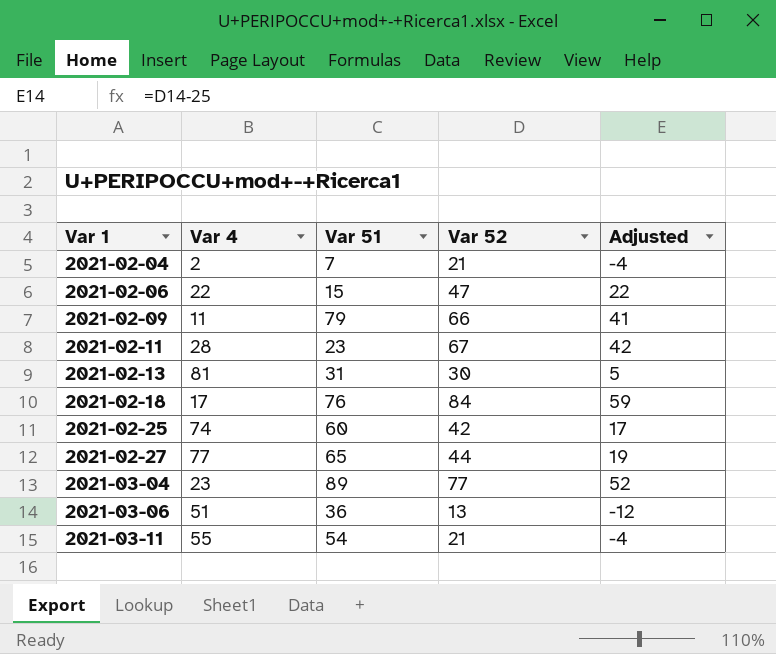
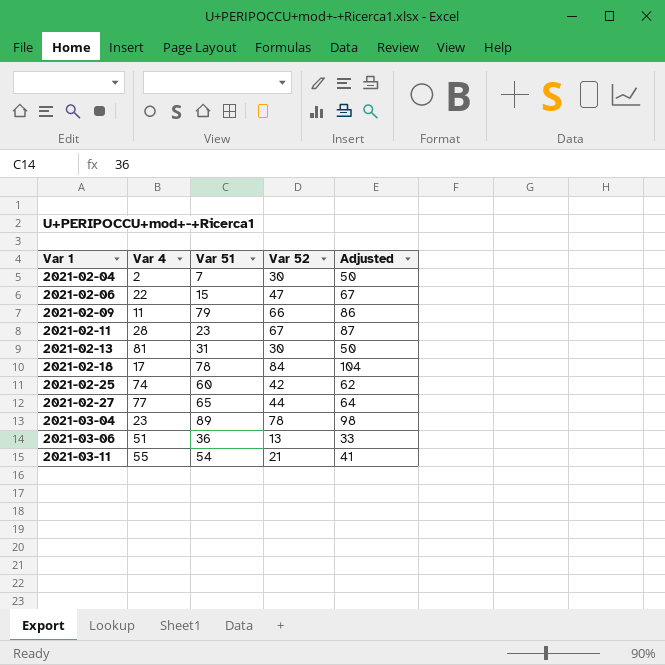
column Adjusted | formula: [Var 52] - 25 -> [Var 52] + 20
2021-02-04 | Var 52: 21 -> 30
2021-02-18 | Var 51: 76 -> 78
2021-03-04 | Var 52: 77 -> 78

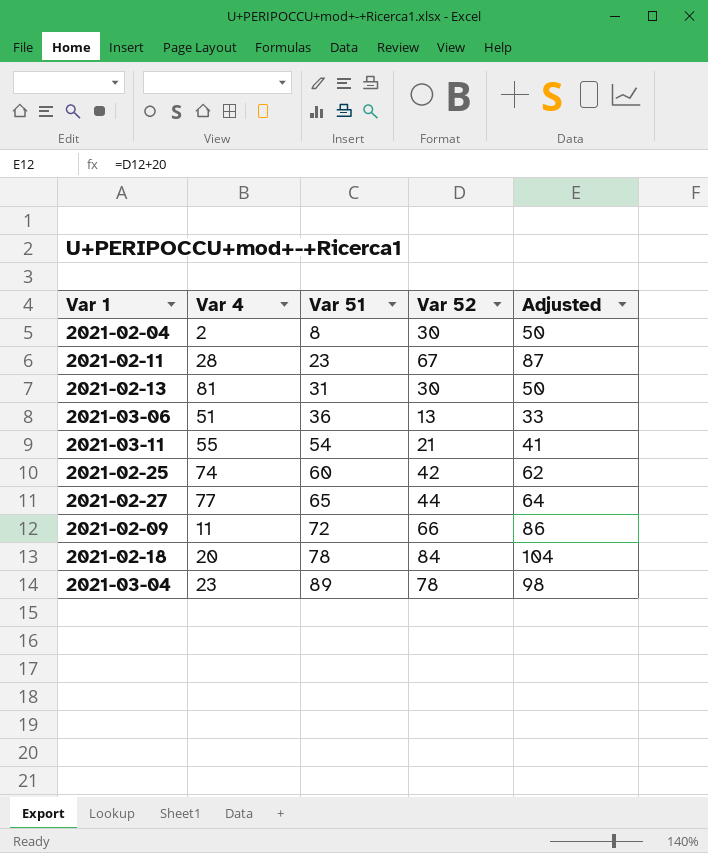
row order: Var 1 ascending -> Var 51 ascending
row 2021-02-06: 22 | 15 | 47 | 67 -> none
2021-02-04 | Var 51: 7 -> 8
2021-02-09 | Var 51: 79 -> 72
2021-02-18 | Var 4: 17 -> 20

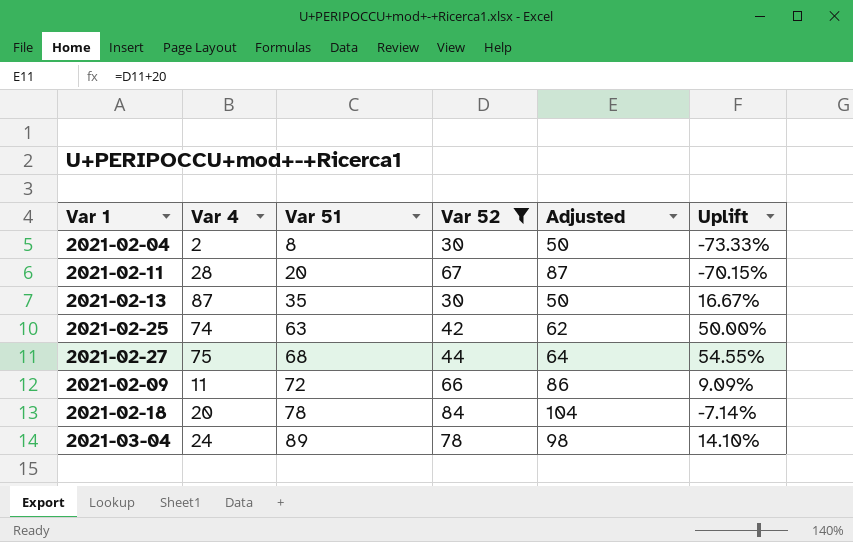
filter: none -> Var 52 >= 30
column Uplift | formula: none -> ([Var 51] - [Var 52]) / [Var 52]
2021-02-11 | Var 51: 23 -> 20
2021-02-13 | Var 4: 81 -> 87
2021-02-13 | Var 51: 31 -> 35
2021-02-25 | Var 51: 60 -> 63
2021-02-27 | Var 4: 77 -> 75
2021-02-27 | Var 51: 65 -> 68
2021-03-04 | Var 4: 23 -> 24

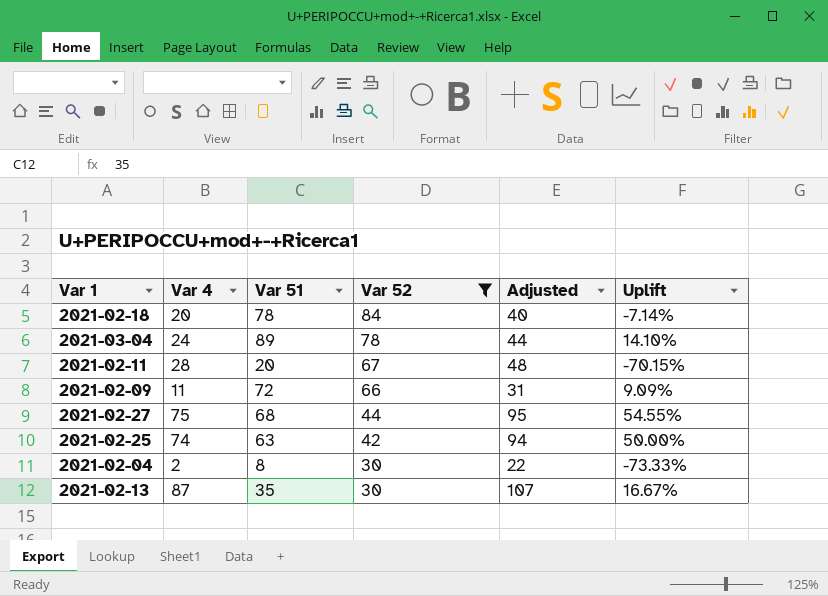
row order: Var 51 ascending -> Var 52 descending
column Adjusted | formula: [Var 52] + 20 -> [Var 4] + 20

